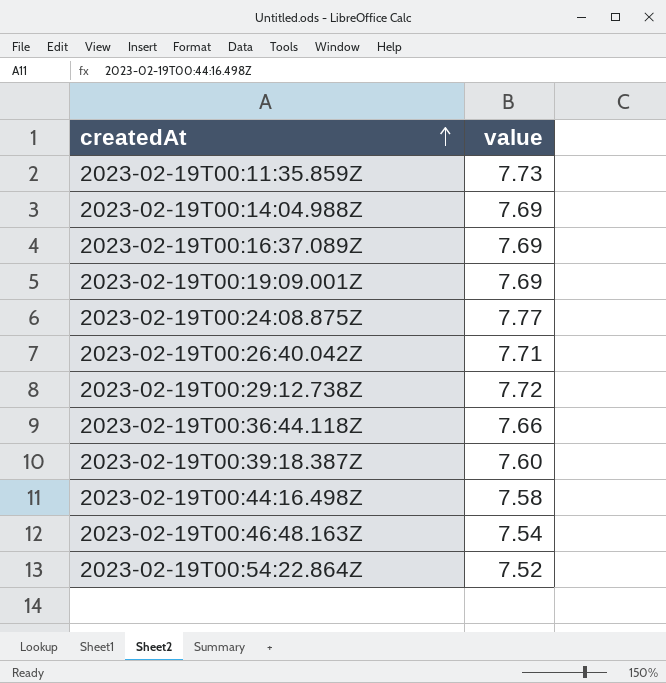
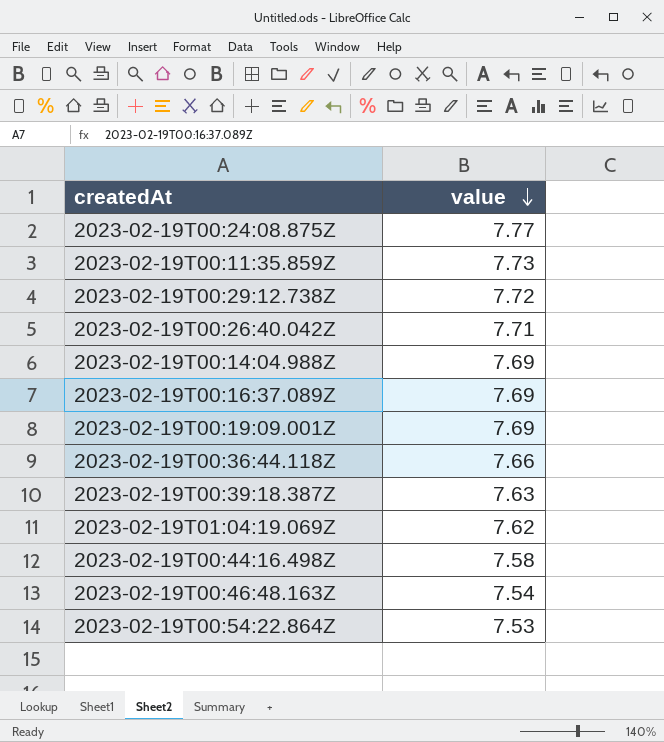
row order: createdAt ascending -> value descending
2023-02-19T00:39:18.387Z | value: 7.60 -> 7.63
row 2023-02-19T01:04:19.069Z: none -> 7.62
2023-02-19T00:54:22.864Z | value: 7.52 -> 7.53

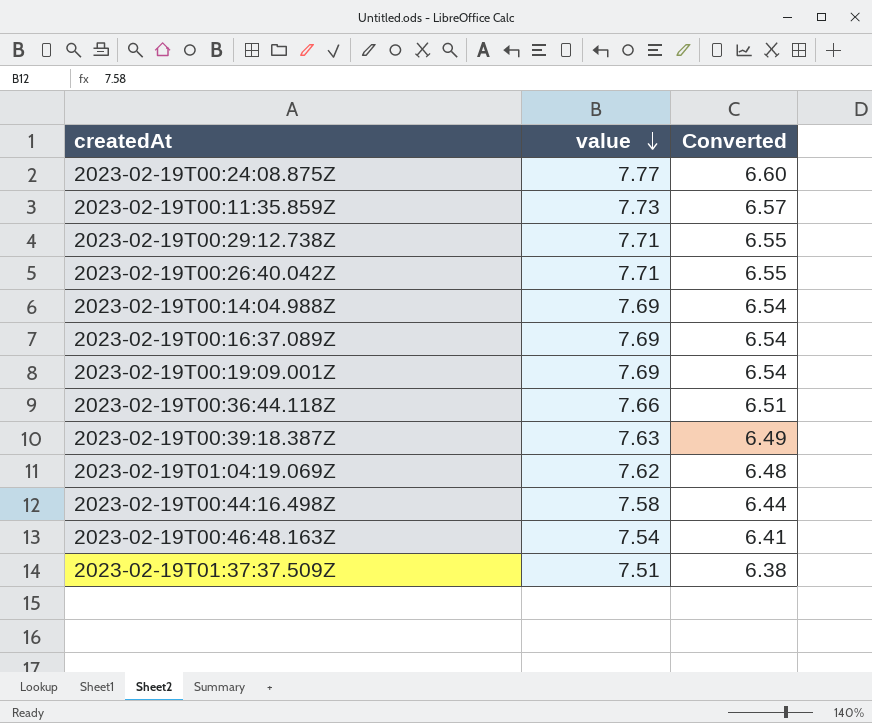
column Converted | formula: none -> [value] * 0.85
row 2023-02-19T00:54:22.864Z: 7.53 -> none
2023-02-19T00:29:12.738Z | value: 7.72 -> 7.71
row 2023-02-19T01:37:37.509Z: none -> 7.51 | 6.38

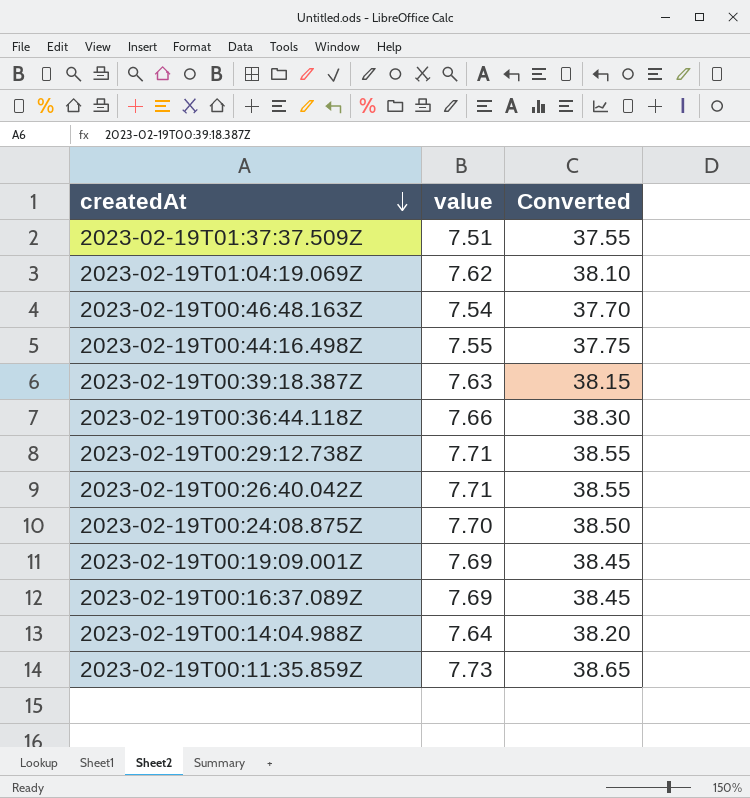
row order: value descending -> createdAt descending
column Converted | formula: [value] * 0.85 -> [value] * 5
2023-02-19T00:44:16.498Z | value: 7.58 -> 7.55
2023-02-19T00:24:08.875Z | value: 7.77 -> 7.70
2023-02-19T00:14:04.988Z | value: 7.69 -> 7.64

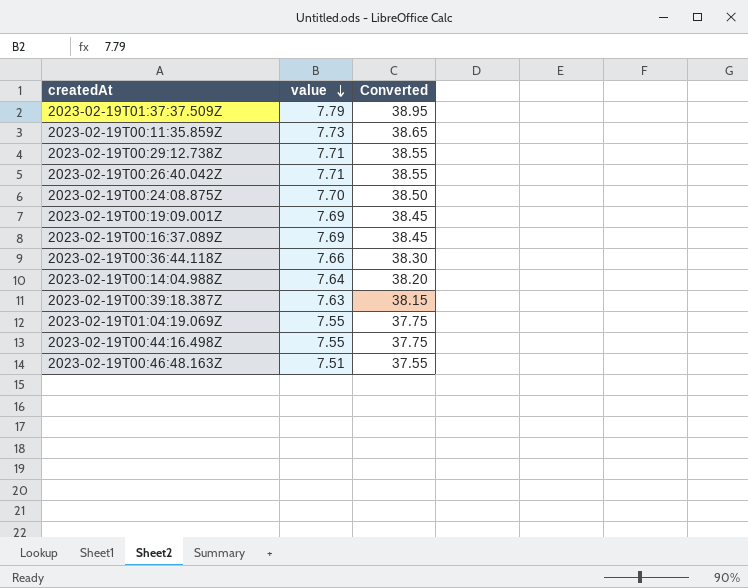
row order: createdAt descending -> value descending
2023-02-19T01:37:37.509Z | value: 7.51 -> 7.79
2023-02-19T01:37:37.509Z | Converted: 37.55 -> 38.95
2023-02-19T01:04:19.069Z | value: 7.62 -> 7.55
2023-02-19T01:04:19.069Z | Converted: 38.10 -> 37.75
2023-02-19T00:46:48.163Z | value: 7.54 -> 7.51
2023-02-19T00:46:48.163Z | Converted: 37.70 -> 37.55

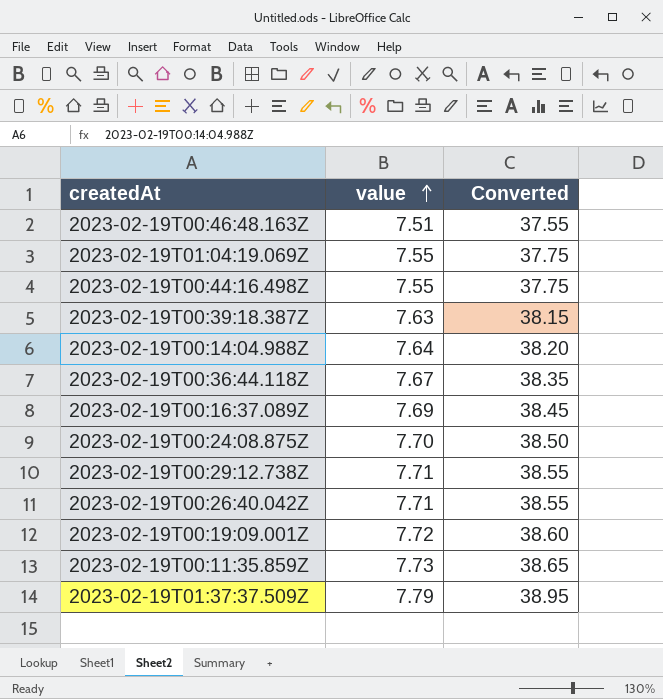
row order: value descending -> value ascending
2023-02-19T00:36:44.118Z | value: 7.66 -> 7.67
2023-02-19T00:36:44.118Z | Converted: 38.30 -> 38.35
2023-02-19T00:19:09.001Z | value: 7.69 -> 7.72
2023-02-19T00:19:09.001Z | Converted: 38.45 -> 38.60

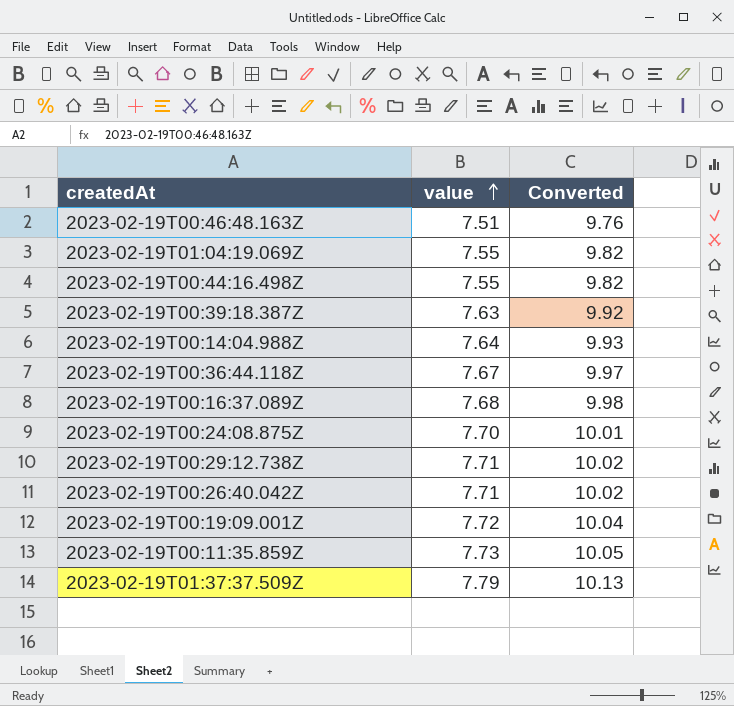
column Converted | formula: [value] * 5 -> [value] * 1.3
2023-02-19T00:16:37.089Z | value: 7.69 -> 7.68

